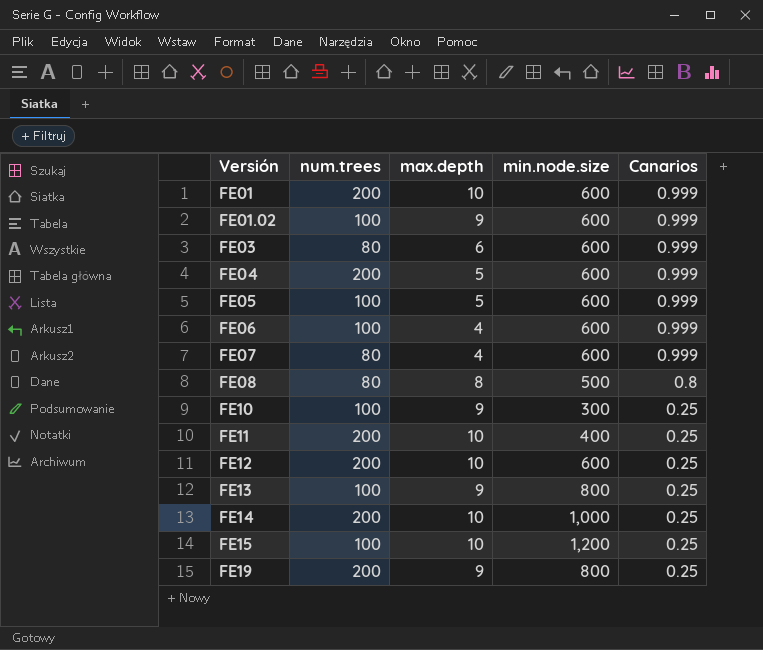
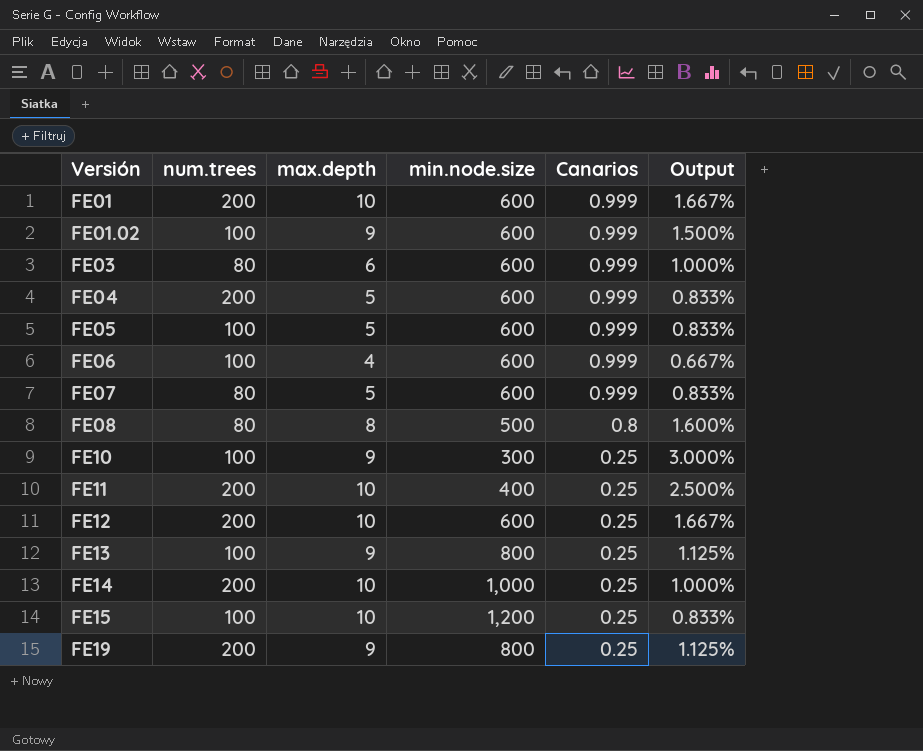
column Output | formula: none -> [max.depth] / [min.node.size]
FE07 | max.depth: 4 -> 5

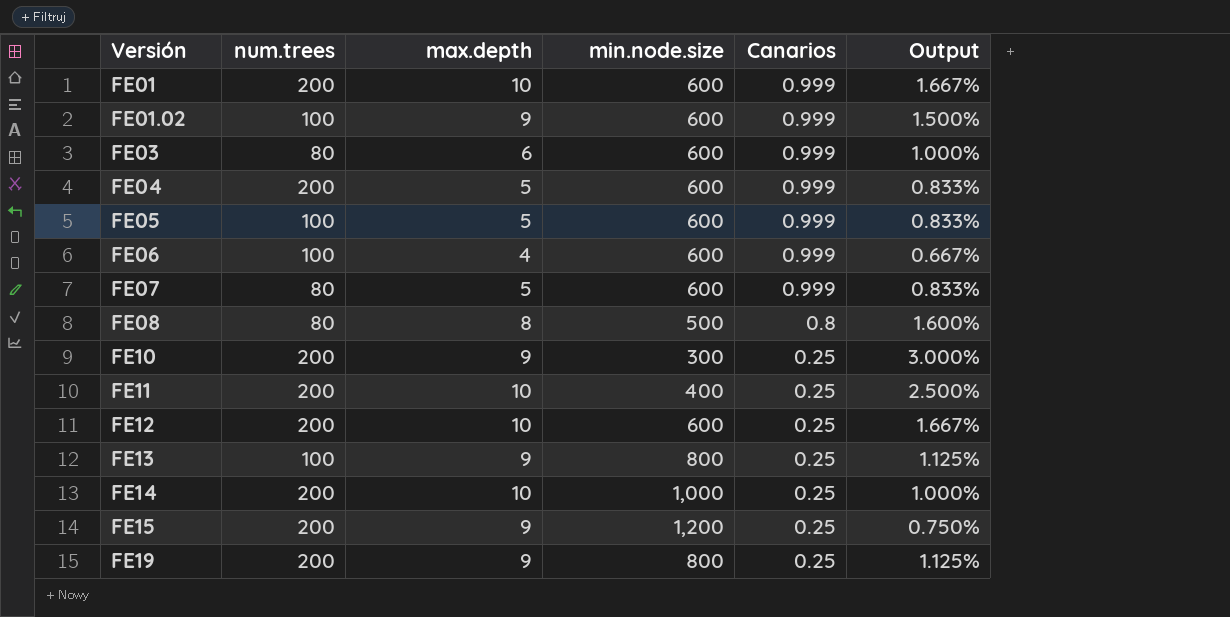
FE10 | num.trees: 100 -> 200
FE15 | num.trees: 100 -> 200
FE15 | max.depth: 10 -> 9
FE15 | Output: 0.833% -> 0.750%

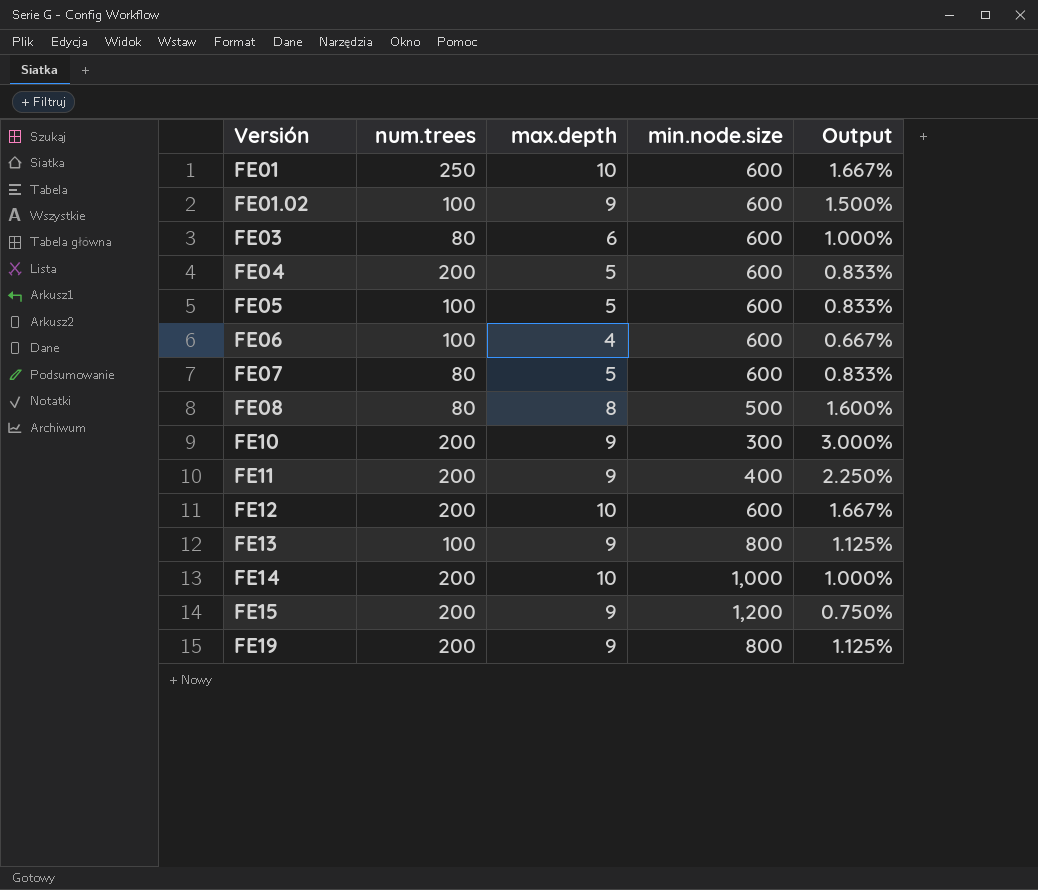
column Canarios | position: 5 -> none
FE01 | num.trees: 200 -> 250
FE11 | max.depth: 10 -> 9
FE11 | Output: 2.500% -> 2.250%

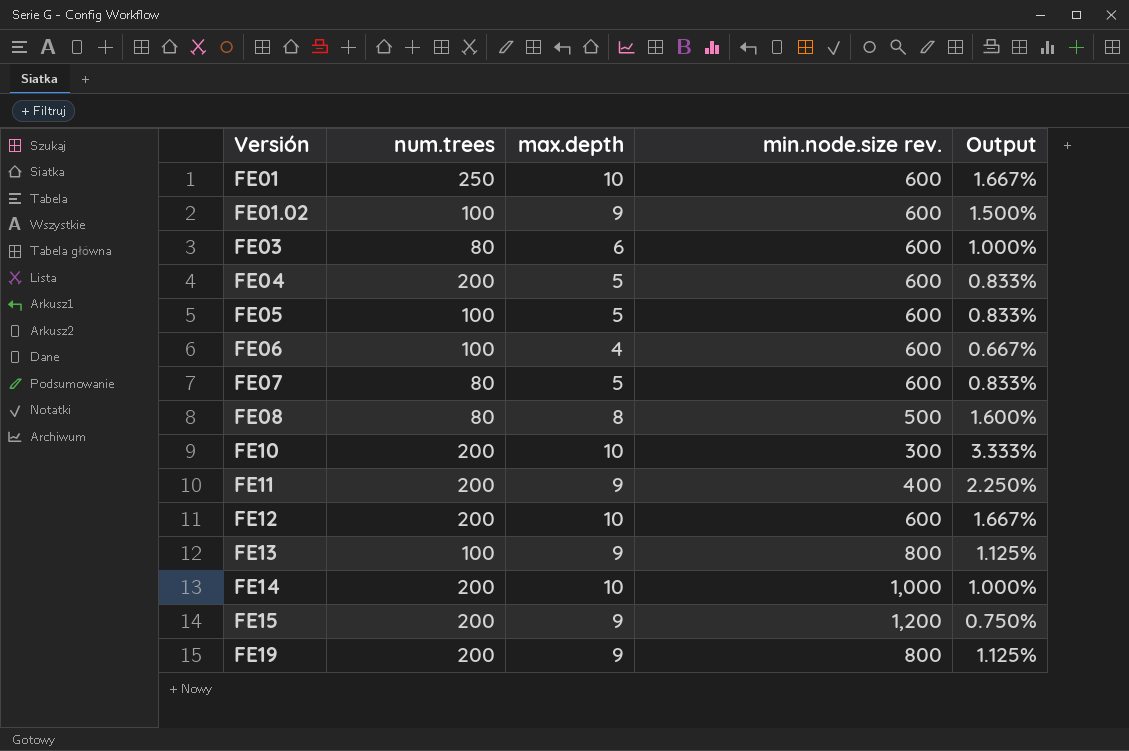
column name: min.node.size -> min.node.size rev.
FE10 | max.depth: 9 -> 10
FE10 | Output: 3.000% -> 3.333%

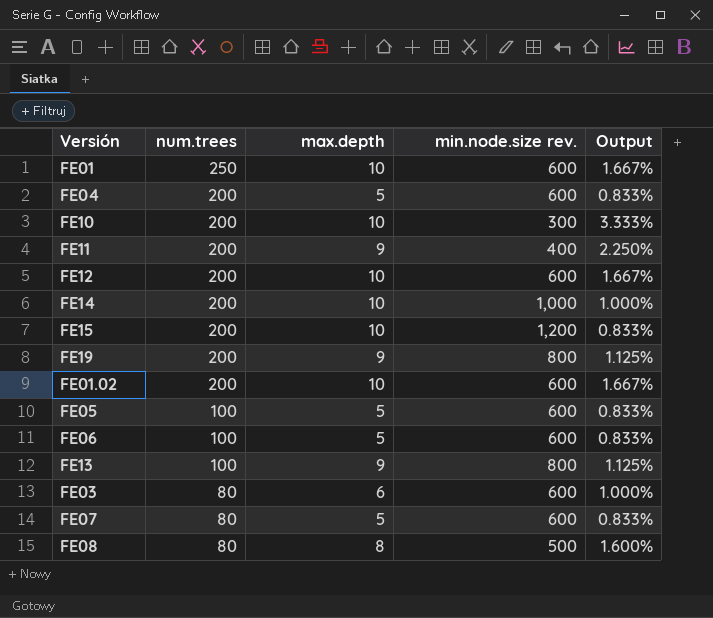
row order: Versión ascending -> num.trees descending
FE15 | max.depth: 9 -> 10
FE15 | Output: 0.750% -> 0.833%
FE01.02 | num.trees: 100 -> 200
FE01.02 | max.depth: 9 -> 10
FE01.02 | Output: 1.500% -> 1.667%
FE06 | max.depth: 4 -> 5
FE06 | Output: 0.667% -> 0.833%

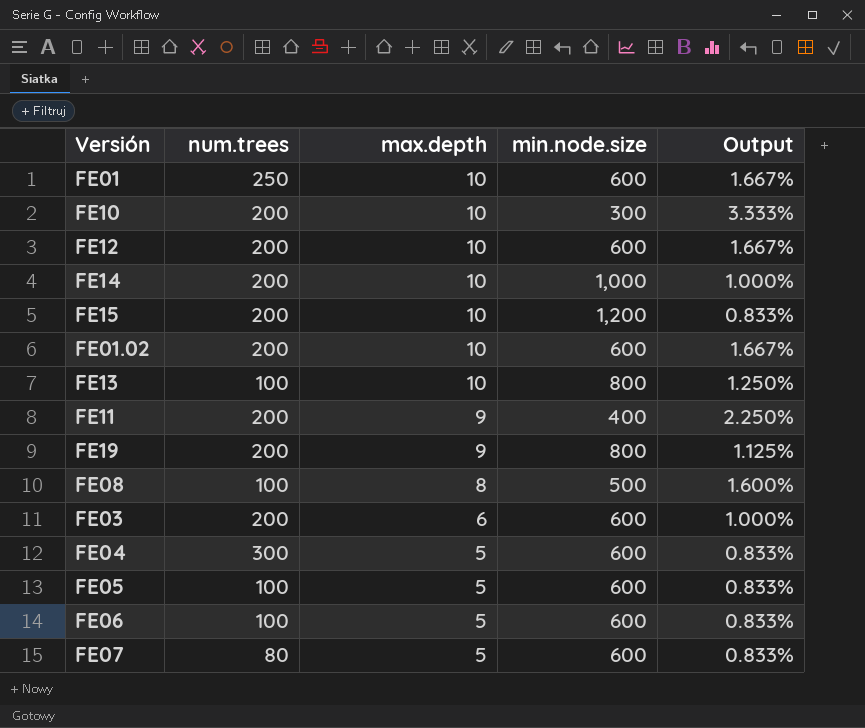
row order: num.trees descending -> max.depth descending
column name: min.node.size rev. -> min.node.size
FE13 | max.depth: 9 -> 10
FE13 | Output: 1.125% -> 1.250%
FE08 | num.trees: 80 -> 100
FE03 | num.trees: 80 -> 200
FE04 | num.trees: 200 -> 300

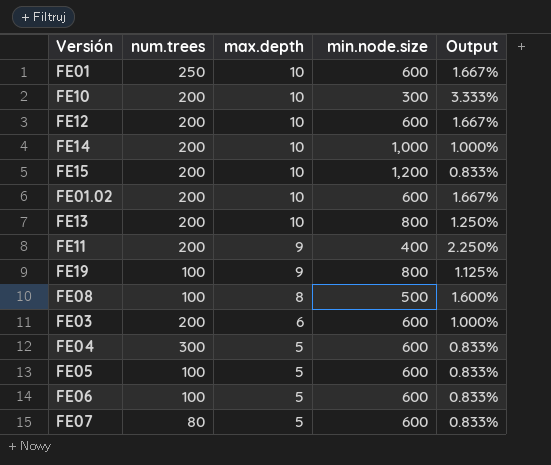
FE13 | num.trees: 100 -> 200
FE19 | num.trees: 200 -> 100

